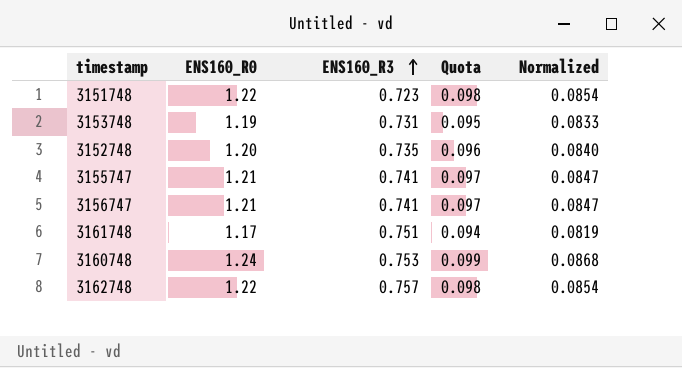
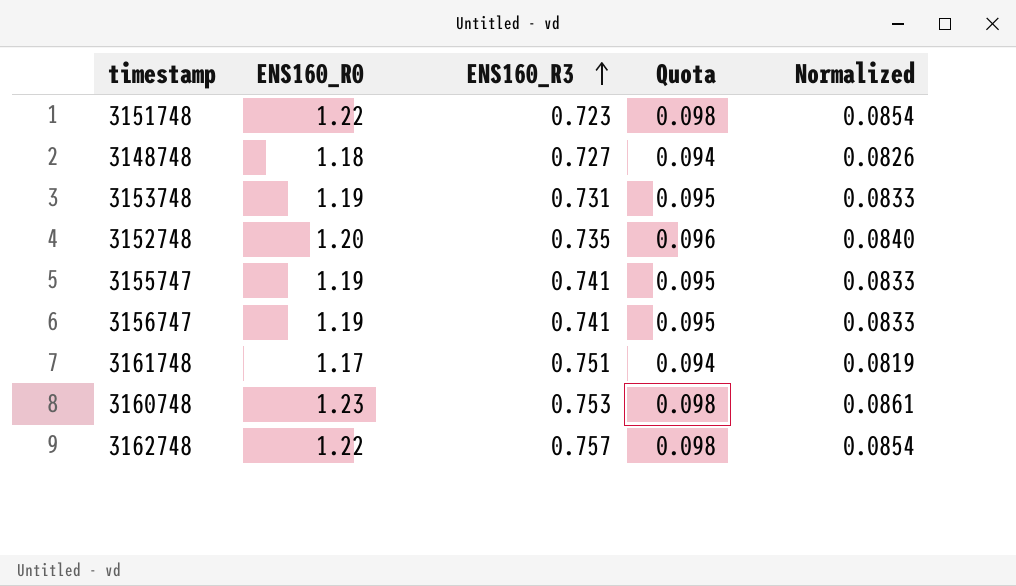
row 3148748: none -> 1.18 | 0.727 | 0.094 | 0.0826
3155747 | ENS160_R0: 1.21 -> 1.19
3155747 | Quota: 0.097 -> 0.095
3155747 | Normalized: 0.0847 -> 0.0833
3156747 | ENS160_R0: 1.21 -> 1.19
3156747 | Quota: 0.097 -> 0.095
3156747 | Normalized: 0.0847 -> 0.0833
3160748 | ENS160_R0: 1.24 -> 1.23
3160748 | Quota: 0.099 -> 0.098
3160748 | Normalized: 0.0868 -> 0.0861

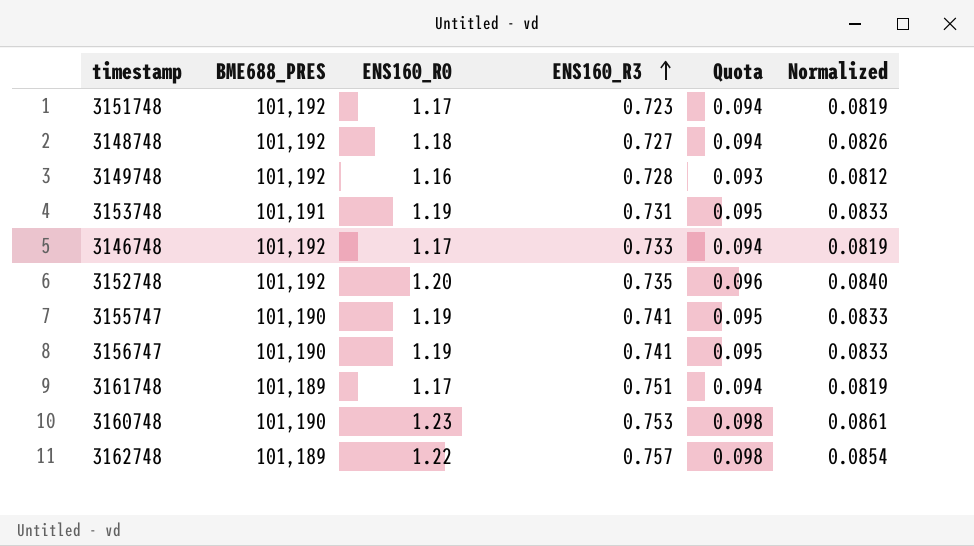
column BME688_PRES | position: none -> 2
3151748 | ENS160_R0: 1.22 -> 1.17
3151748 | Quota: 0.098 -> 0.094
3151748 | Normalized: 0.0854 -> 0.0819
row 3149748: none -> 101,192 | 1.16 | 0.728 | 0.093 | 0.0812
row 3146748: none -> 101,192 | 1.17 | 0.733 | 0.094 | 0.0819

